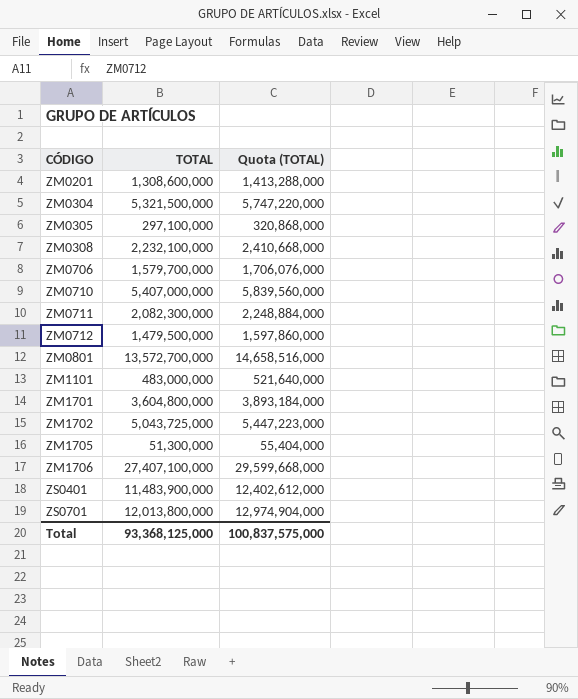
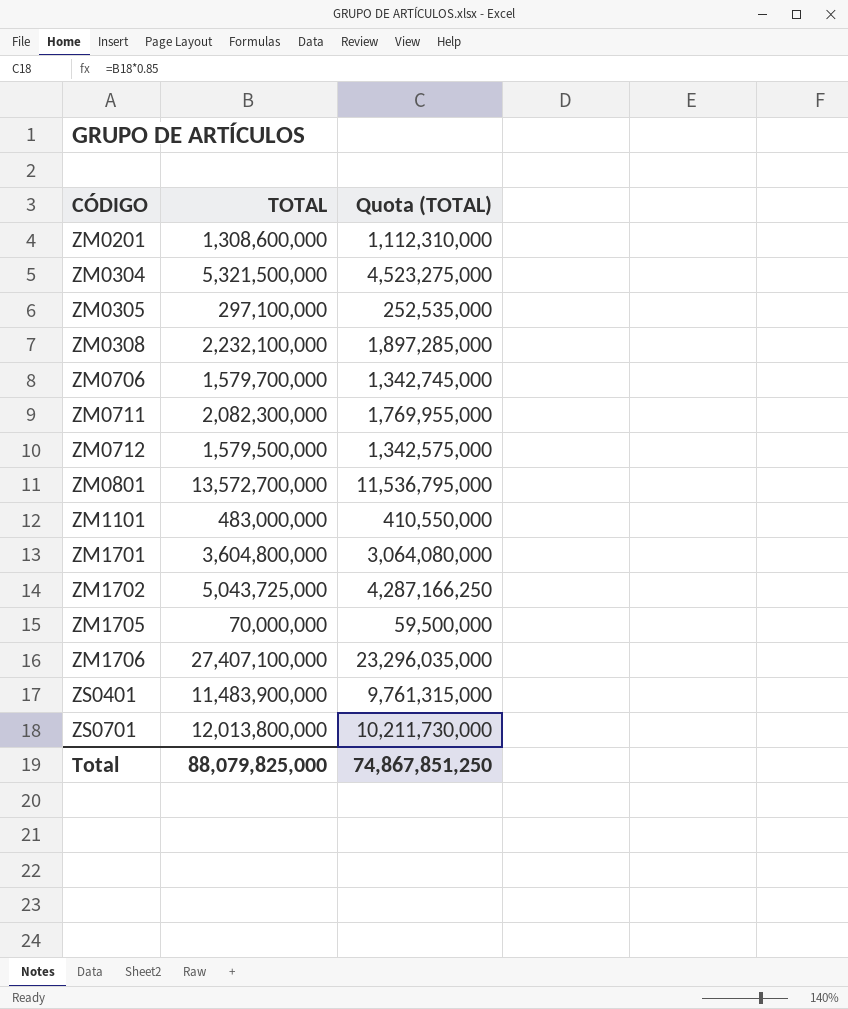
column Quota (TOTAL) | formula: [TOTAL] * 1.08 -> [TOTAL] * 0.85
row ZM0710: 5,407,000,000 | 5,839,560,000 -> none
ZM0712 | TOTAL: 1,479,500,000 -> 1,579,500,000
ZM1705 | TOTAL: 51,300,000 -> 70,000,000
Total | TOTAL: 93,368,125,000 -> 88,079,825,000
Total | Quota (TOTAL): 100,837,575,000 -> 74,867,851,250

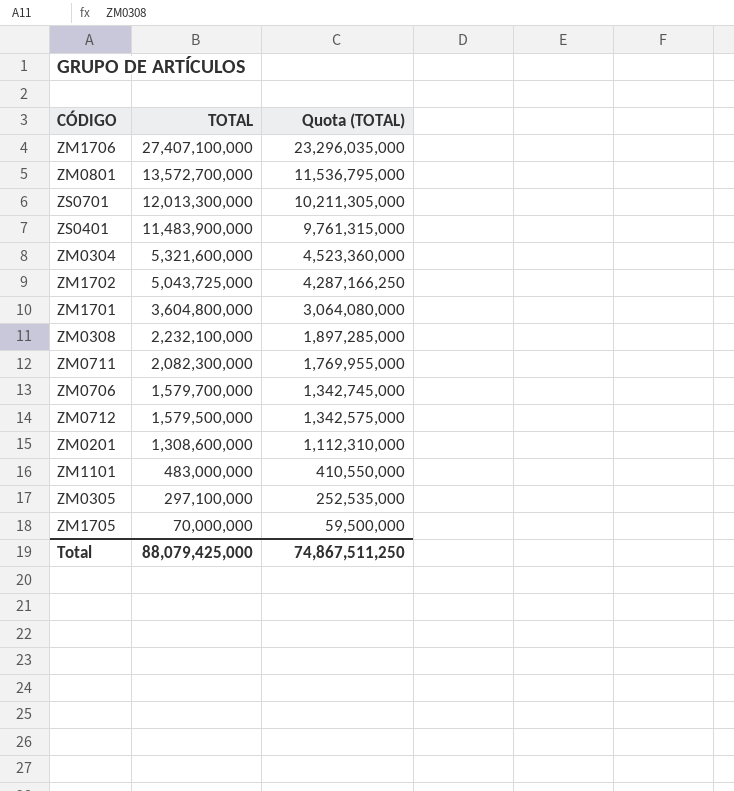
row order: CÓDIGO ascending -> TOTAL descending
ZS0701 | TOTAL: 12,013,800,000 -> 12,013,300,000
ZS0701 | Quota (TOTAL): 10,211,730,000 -> 10,211,305,000
ZM0304 | TOTAL: 5,321,500,000 -> 5,321,600,000
ZM0304 | Quota (TOTAL): 4,523,275,000 -> 4,523,360,000
Total | TOTAL: 88,079,825,000 -> 88,079,425,000
Total | Quota (TOTAL): 74,867,851,250 -> 74,867,511,250

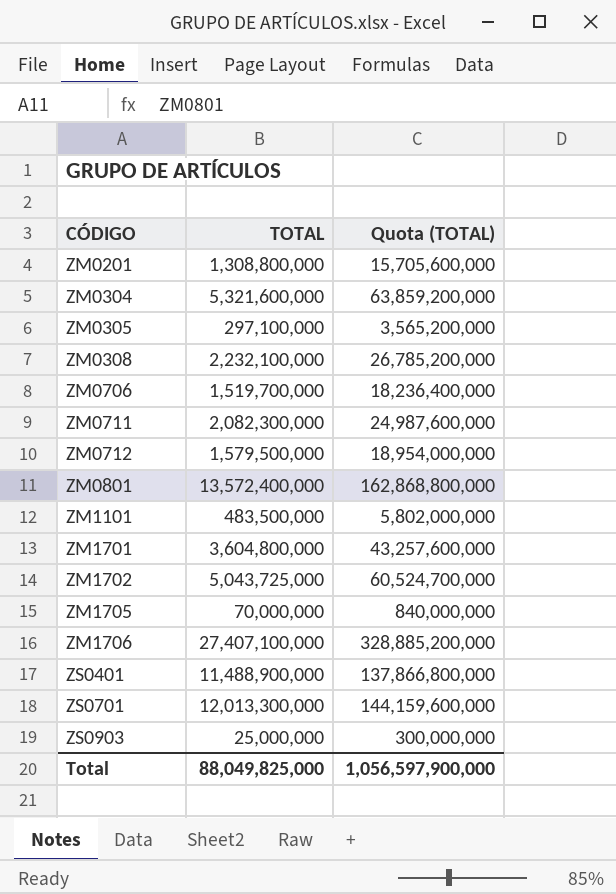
row order: TOTAL descending -> CÓDIGO ascending
column Quota (TOTAL) | formula: [TOTAL] * 0.85 -> [TOTAL] * 12
ZM0201 | TOTAL: 1,308,600,000 -> 1,308,800,000
ZM0706 | TOTAL: 1,579,700,000 -> 1,519,700,000
ZM0801 | TOTAL: 13,572,700,000 -> 13,572,400,000
ZM1101 | TOTAL: 483,000,000 -> 483,500,000
ZS0401 | TOTAL: 11,483,900,000 -> 11,488,900,000
row ZS0903: none -> 25,000,000 | 300,000,000
Total | TOTAL: 88,079,425,000 -> 88,049,825,000
Total | Quota (TOTAL): 74,867,511,250 -> 1,056,597,900,000

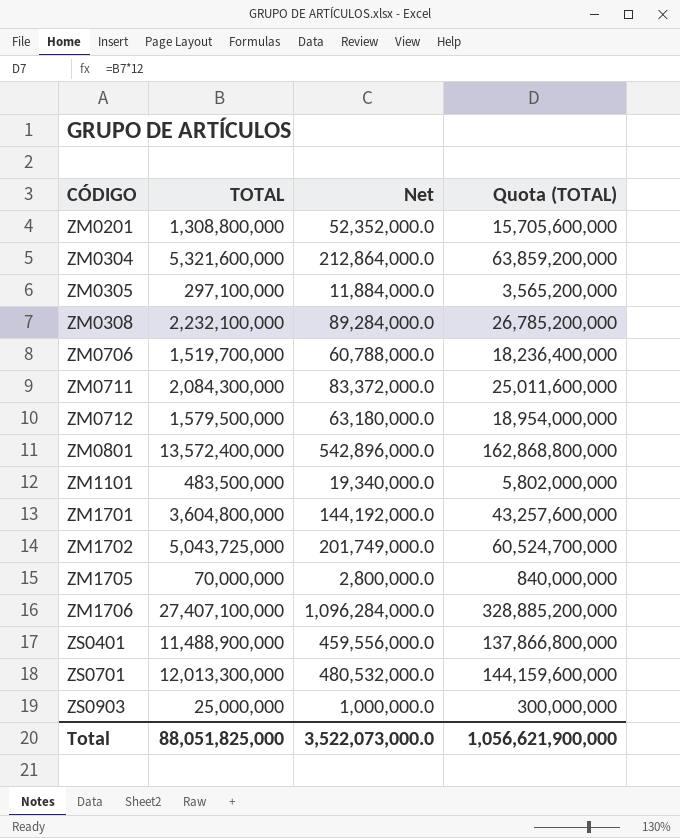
column Net | formula: none -> [TOTAL] * 0.04
ZM0711 | TOTAL: 2,082,300,000 -> 2,084,300,000
ZM0711 | Quota (TOTAL): 24,987,600,000 -> 25,011,600,000
Total | TOTAL: 88,049,825,000 -> 88,051,825,000
Total | Quota (TOTAL): 1,056,597,900,000 -> 1,056,621,900,000

